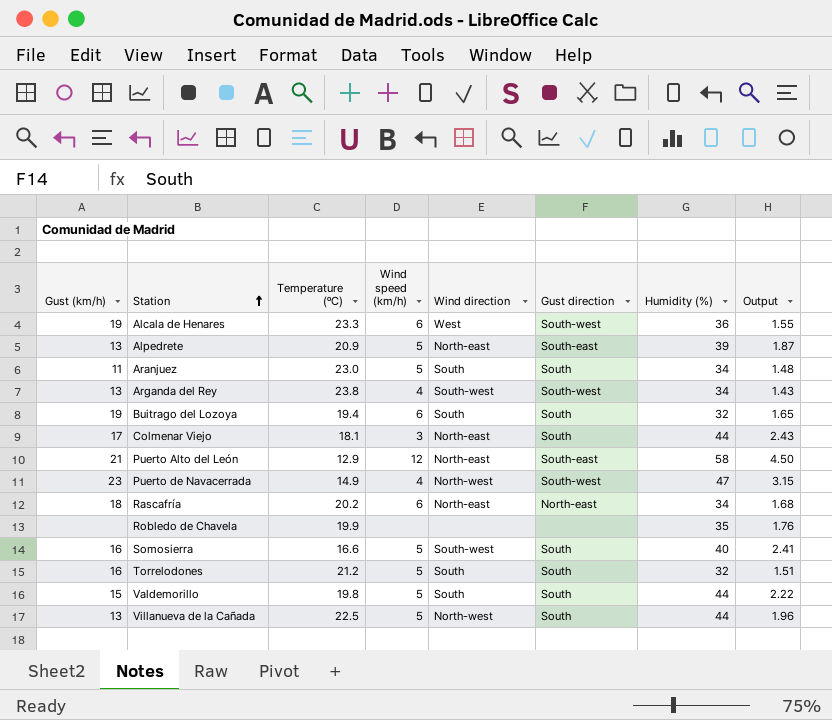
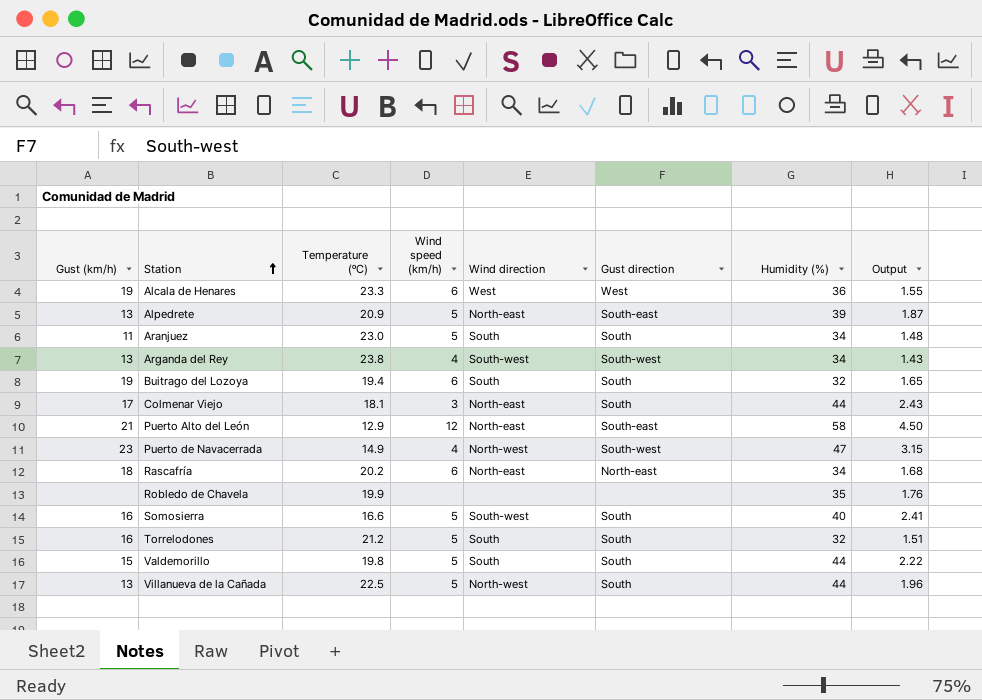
Alcala de Henares | Gust direction: South-west -> West

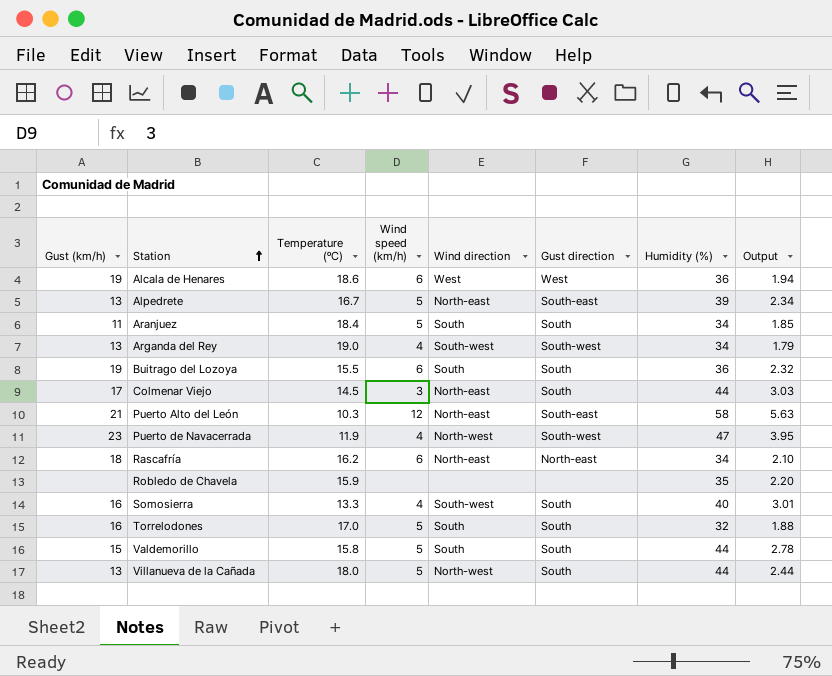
Alcala de Henares | Temperature (ºC): 23.3 -> 18.6
Alcala de Henares | Output: 1.55 -> 1.94
Alpedrete | Temperature (ºC): 20.9 -> 16.7
Alpedrete | Output: 1.87 -> 2.34
Aranjuez | Temperature (ºC): 23.0 -> 18.4
Aranjuez | Output: 1.48 -> 1.85
Arganda del Rey | Temperature (ºC): 23.8 -> 19.0
Arganda del Rey | Output: 1.43 -> 1.79
Buitrago del Lozoya | Temperature (ºC): 19.4 -> 15.5
Buitrago del Lozoya | Humidity (%): 32 -> 36
Buitrago del Lozoya | Output: 1.65 -> 2.32
Colmenar Viejo | Temperature (ºC): 18.1 -> 14.5
Colmenar Viejo | Output: 2.43 -> 3.03
Puerto Alto del León | Temperature (ºC): 12.9 -> 10.3
Puerto Alto del León | Output: 4.50 -> 5.63
Puerto de Navacerrada | Temperature (ºC): 14.9 -> 11.9
Puerto de Navacerrada | Output: 3.15 -> 3.95
Rascafría | Temperature (ºC): 20.2 -> 16.2
Rascafría | Output: 1.68 -> 2.10
Robledo de Chavela | Temperature (ºC): 19.9 -> 15.9
Robledo de Chavela | Output: 1.76 -> 2.20
Somosierra | Temperature (ºC): 16.6 -> 13.3
Somosierra | Wind speed (km/h): 5 -> 4
Somosierra | Output: 2.41 -> 3.01
Torrelodones | Temperature (ºC): 21.2 -> 17.0
Torrelodones | Output: 1.51 -> 1.88
Valdemorillo | Temperature (ºC): 19.8 -> 15.8
Valdemorillo | Output: 2.22 -> 2.78
Villanueva de la Cañada | Temperature (ºC): 22.5 -> 18.0
Villanueva de la Cañada | Output: 1.96 -> 2.44

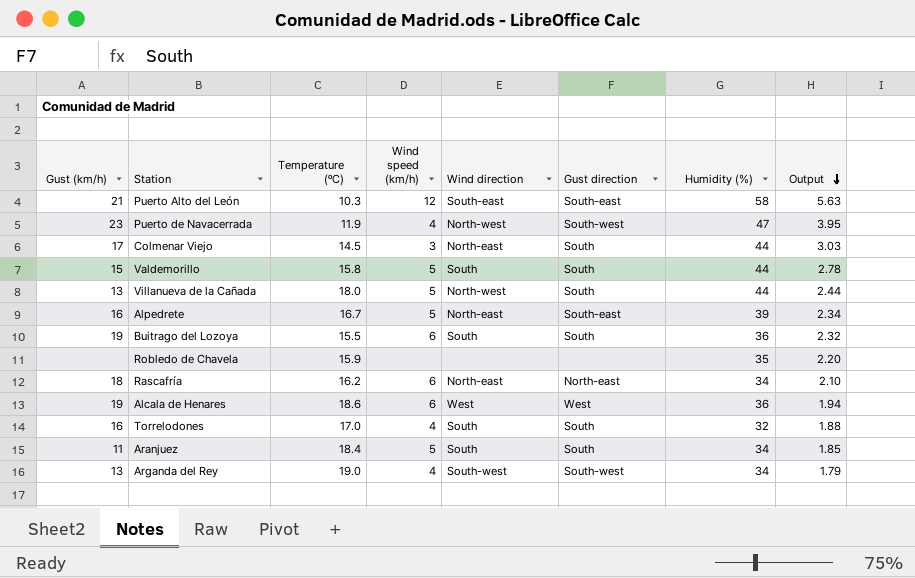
row order: Station ascending -> Output descending
row Somosierra: 16 | 13.3 | 4 | South-west | South | 40 | 3.01 -> none
Puerto Alto del León | Wind direction: North-east -> South-east
Alpedrete | Gust (km/h): 13 -> 16
Torrelodones | Wind speed (km/h): 5 -> 4

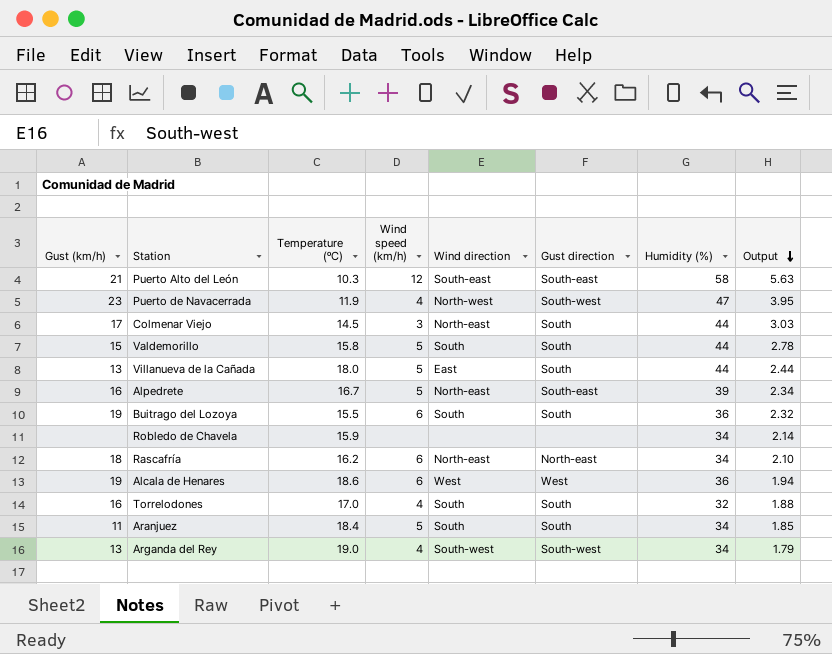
Villanueva de la Cañada | Wind direction: North-west -> East
Robledo de Chavela | Humidity (%): 35 -> 34
Robledo de Chavela | Output: 2.20 -> 2.14

